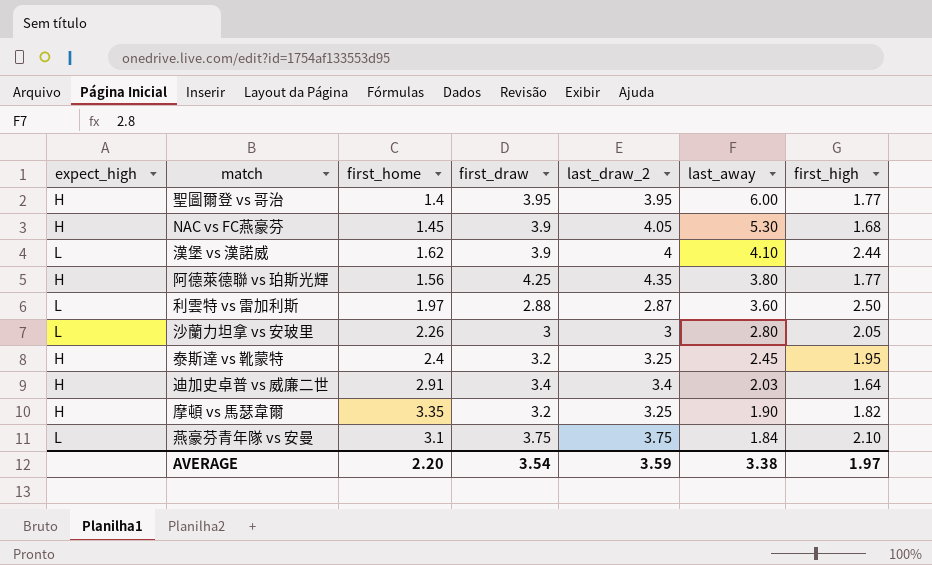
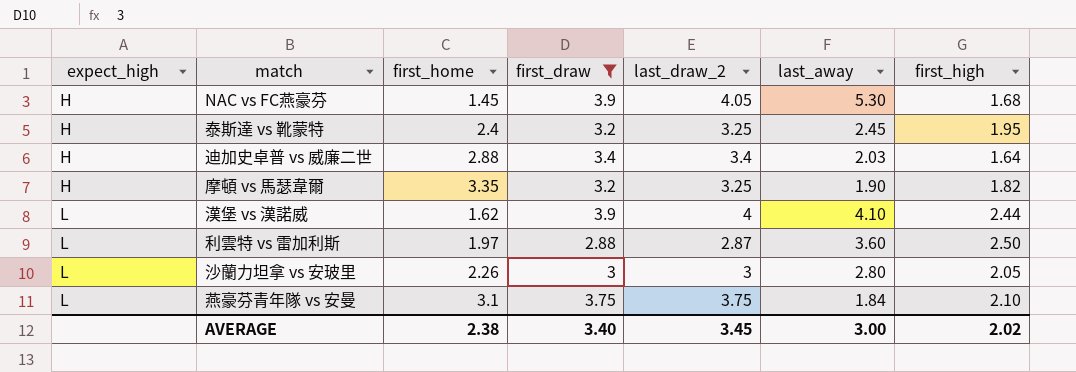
filter: none -> first_draw <= 3.9
row order: last_away descending -> expect_high ascending
迪加史卓普 vs 威廉二世 | first_home: 2.91 -> 2.88
AVERAGE | first_home: 2.20 -> 2.38
AVERAGE | first_draw: 3.54 -> 3.40
AVERAGE | last_draw_2: 3.59 -> 3.45
AVERAGE | last_away: 3.38 -> 3.00
AVERAGE | first_high: 1.97 -> 2.02

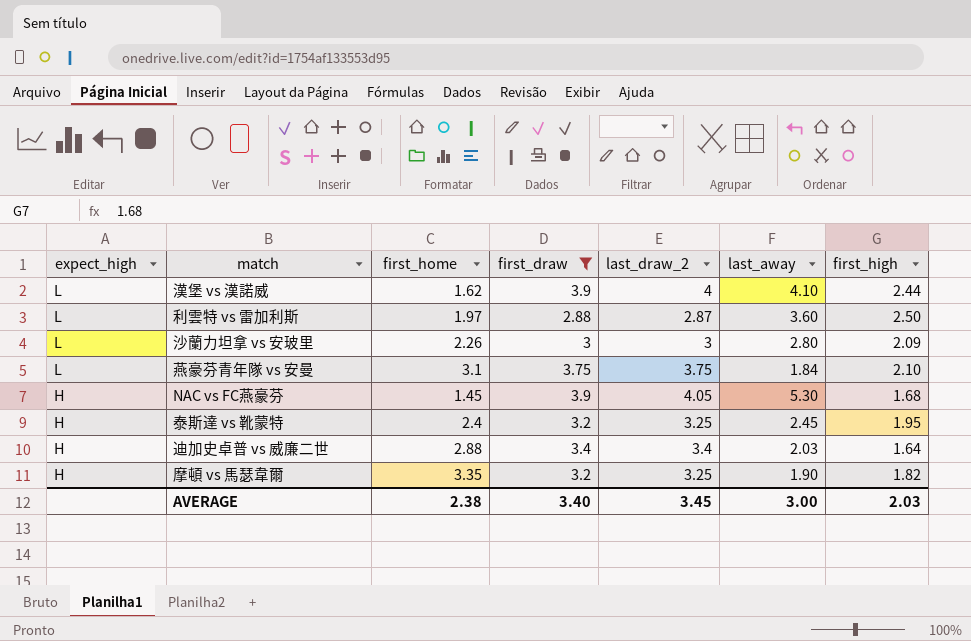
row order: expect_high ascending -> expect_high descending
沙蘭力坦拿 vs 安玻里 | first_high: 2.05 -> 2.09
AVERAGE | first_high: 2.02 -> 2.03

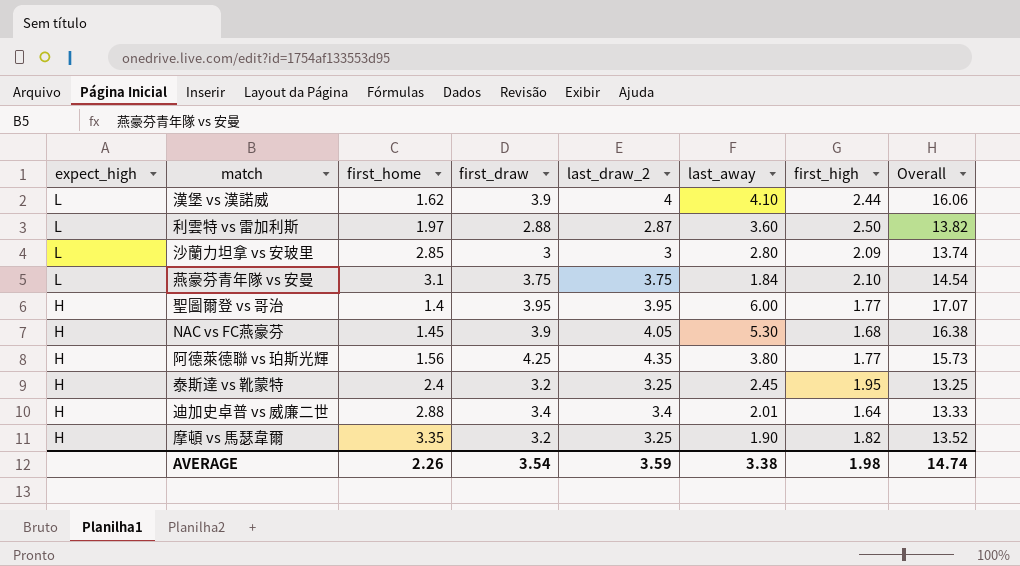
filter: first_draw <= 3.9 -> none
column Overall | formula: none -> [first_home] + [first_draw] + [last_draw_2] + [last_away] + [first_high]
沙蘭力坦拿 vs 安玻里 | first_home: 2.26 -> 2.85
迪加史卓普 vs 威廉二世 | last_away: 2.03 -> 2.01
AVERAGE | first_home: 2.38 -> 2.26
AVERAGE | first_draw: 3.40 -> 3.54
AVERAGE | last_draw_2: 3.45 -> 3.59
AVERAGE | last_away: 3.00 -> 3.38
AVERAGE | first_high: 2.03 -> 1.98

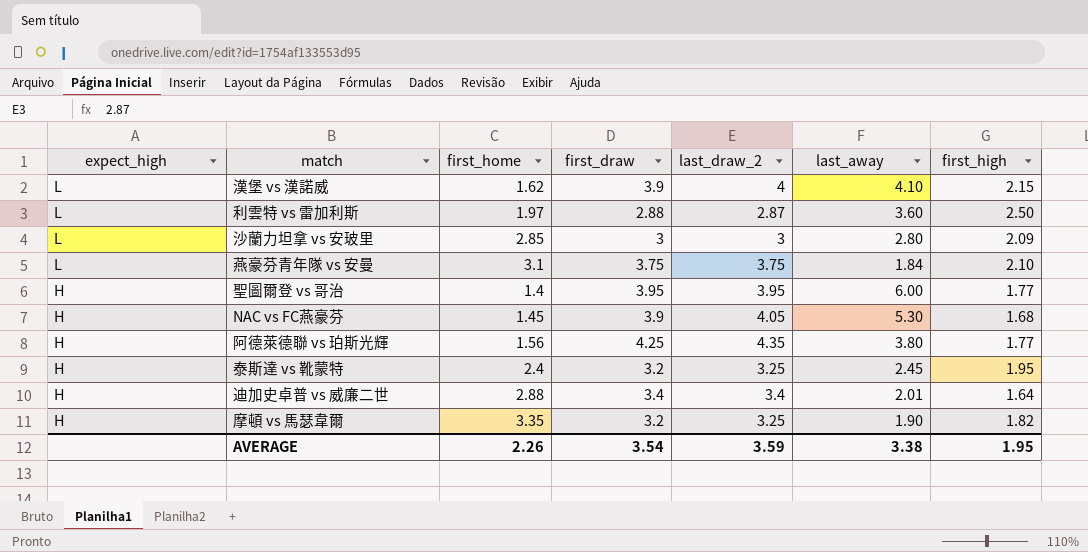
column Overall | formula: [first_home] + [first_draw] + [last_draw_2] + [last_away] + [first_high] -> none
漢堡 vs 漢諾威 | first_high: 2.44 -> 2.15
AVERAGE | first_high: 1.98 -> 1.95

